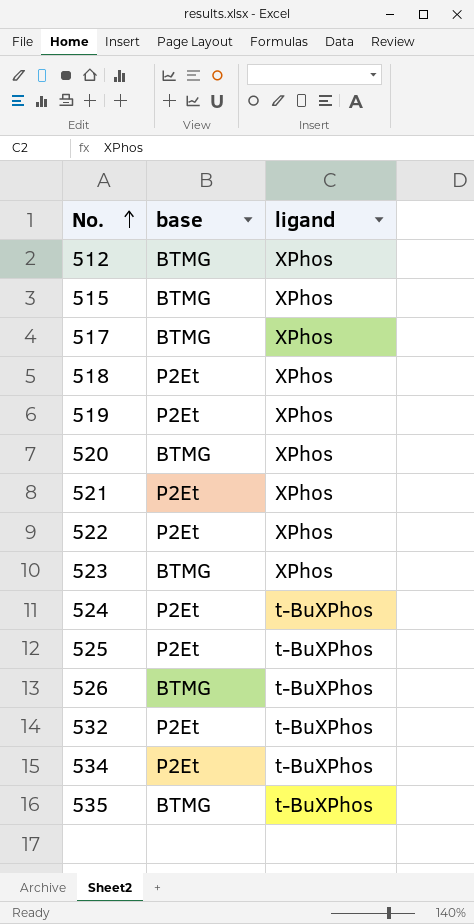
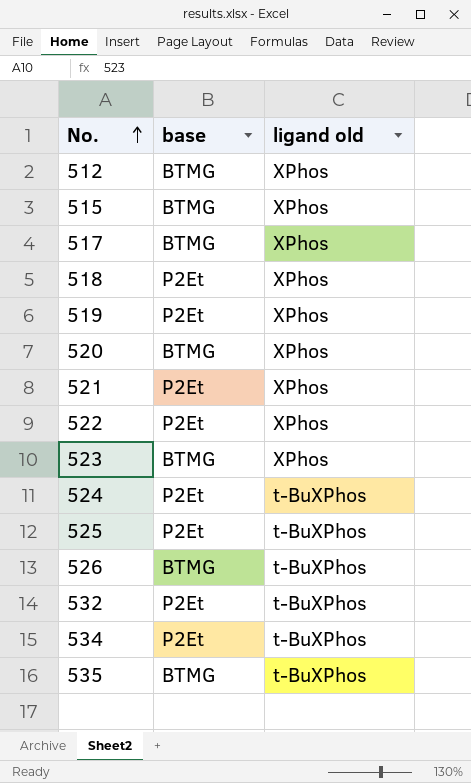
column name: ligand -> ligand old

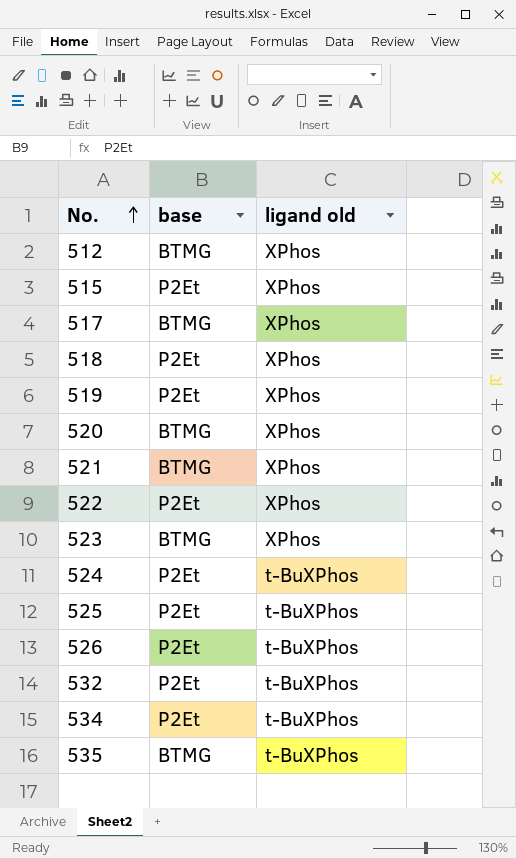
515 | base: BTMG -> P2Et
521 | base: P2Et -> BTMG
526 | base: BTMG -> P2Et

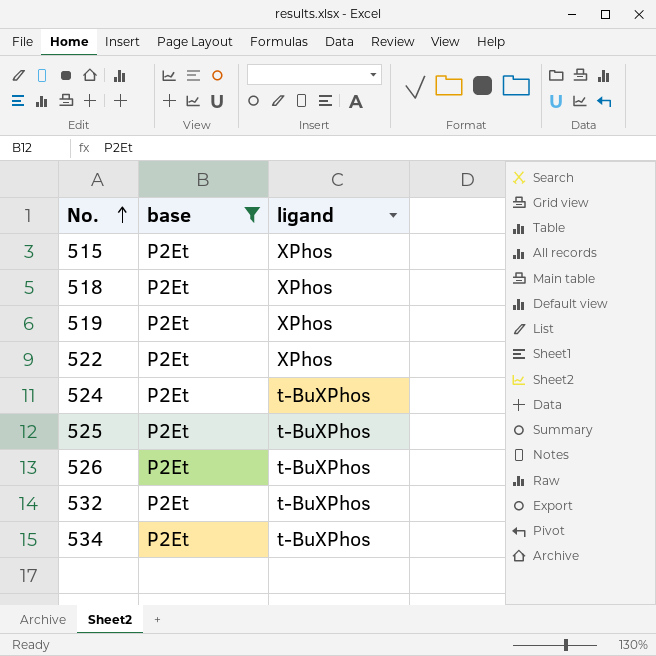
filter: none -> base = P2Et
column name: ligand old -> ligand

